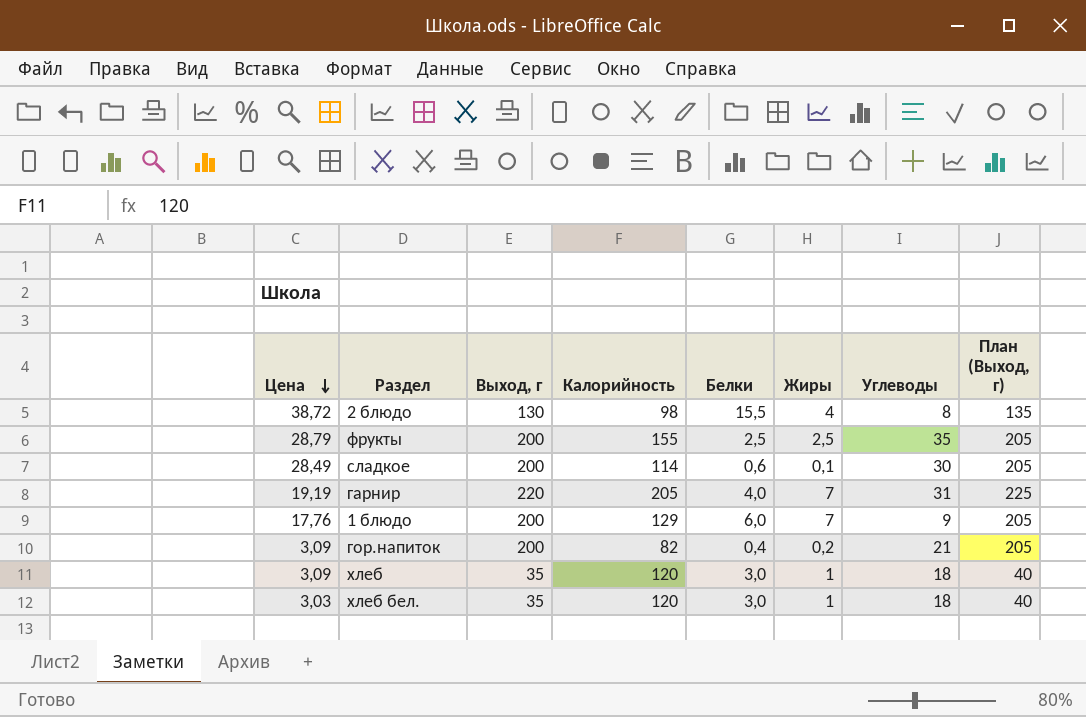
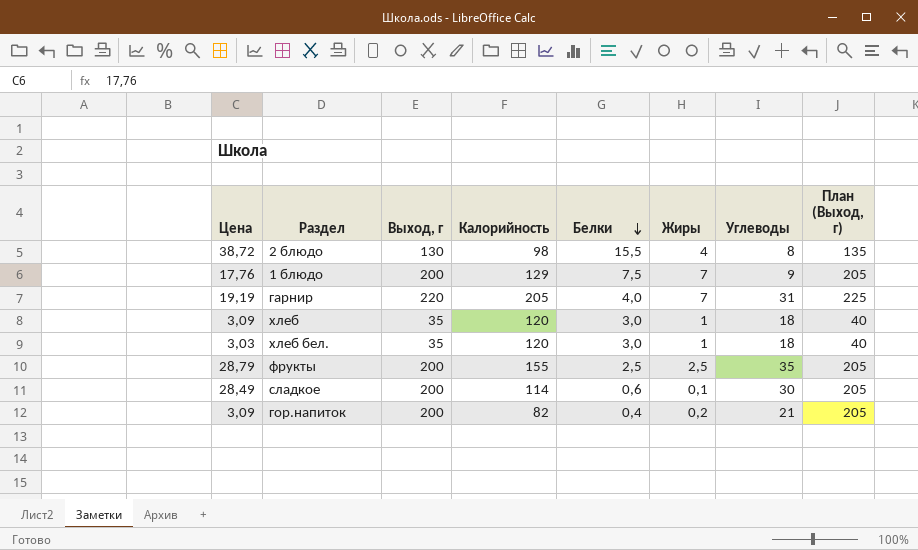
row order: Цена descending -> Белки descending
1 блюдо | Белки: 6,0 -> 7,5

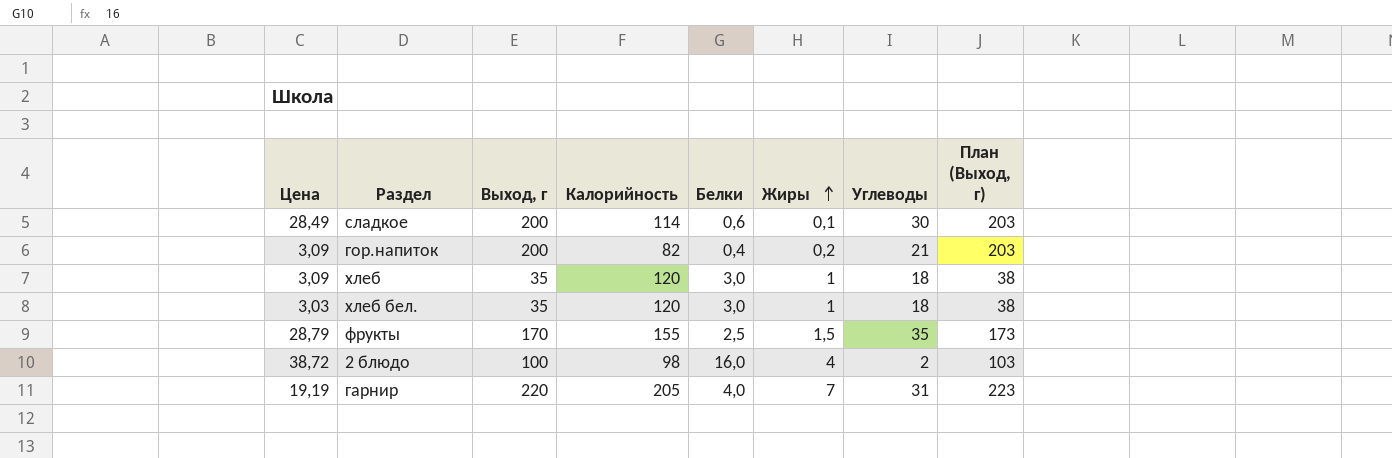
row order: Белки descending -> Жиры ascending
column План (Выход, г) | formula: [Выход, г] + 5 -> [Выход, г] + 3
row 1 блюдо: 17,76 | 200 | 129 | 7,5 | 7 | 9 | 205 -> none
фрукты | Выход, г: 200 -> 170
фрукты | Жиры: 2,5 -> 1,5
2 блюдо | Выход, г: 130 -> 100
2 блюдо | Белки: 15,5 -> 16,0
2 блюдо | Углеводы: 8 -> 2

